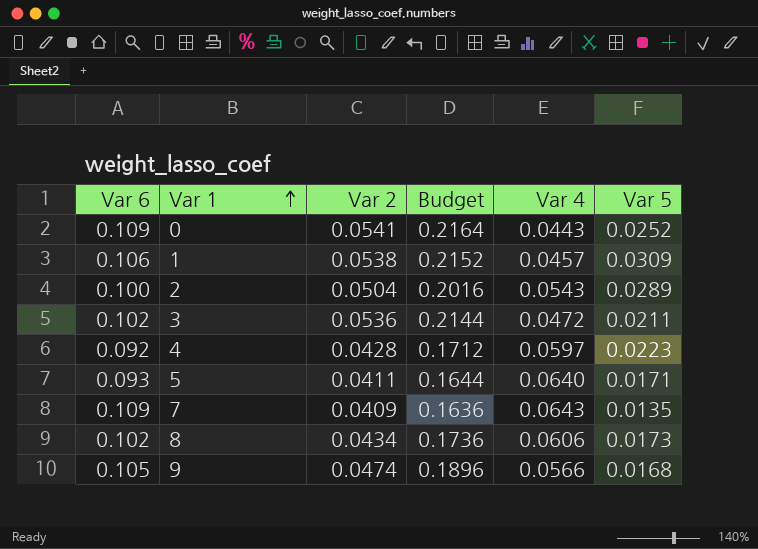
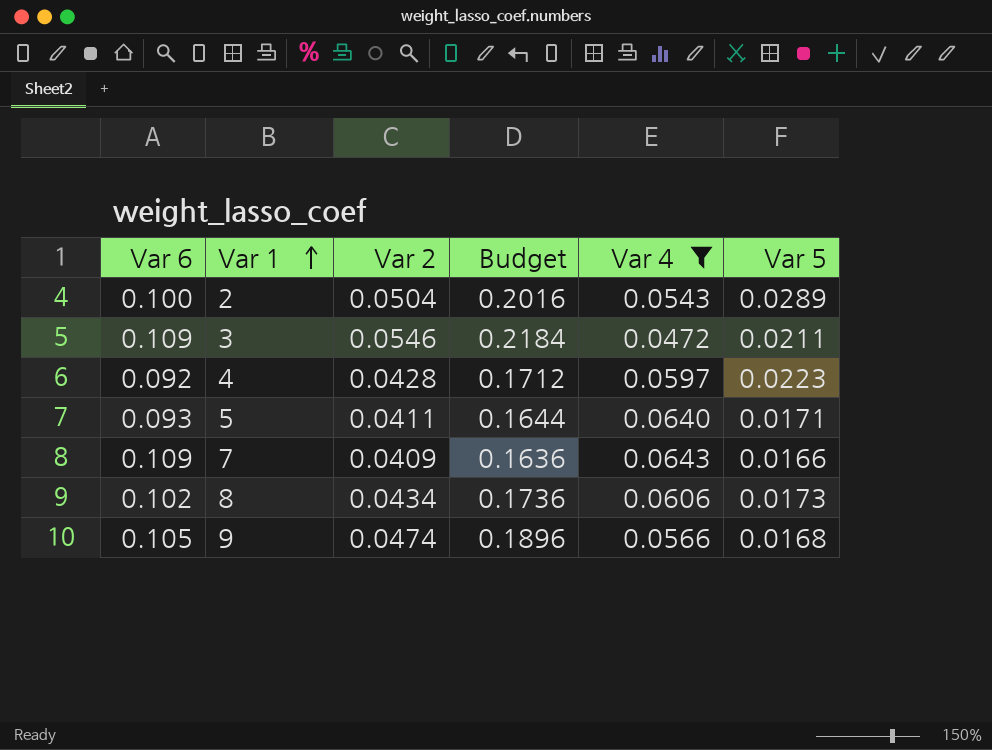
filter: none -> Var 4 >= 0.0472
3 | Var 6: 0.102 -> 0.109
3 | Var 2: 0.0536 -> 0.0546
3 | Budget: 0.2144 -> 0.2184
7 | Var 5: 0.0135 -> 0.0166

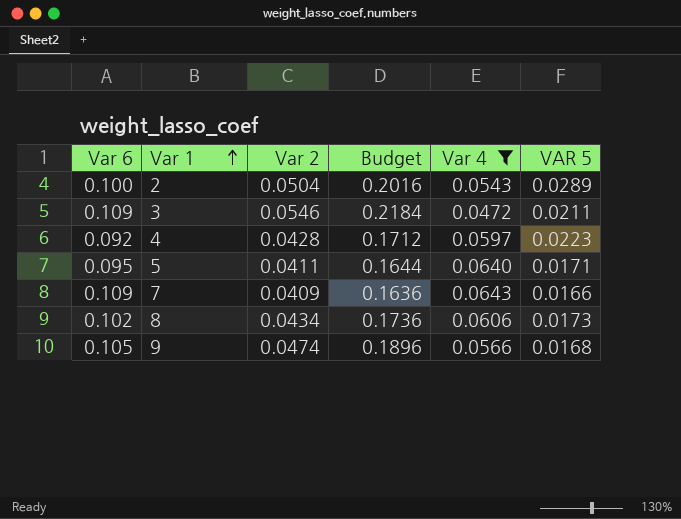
column name: Var 5 -> VAR 5
5 | Var 6: 0.093 -> 0.095

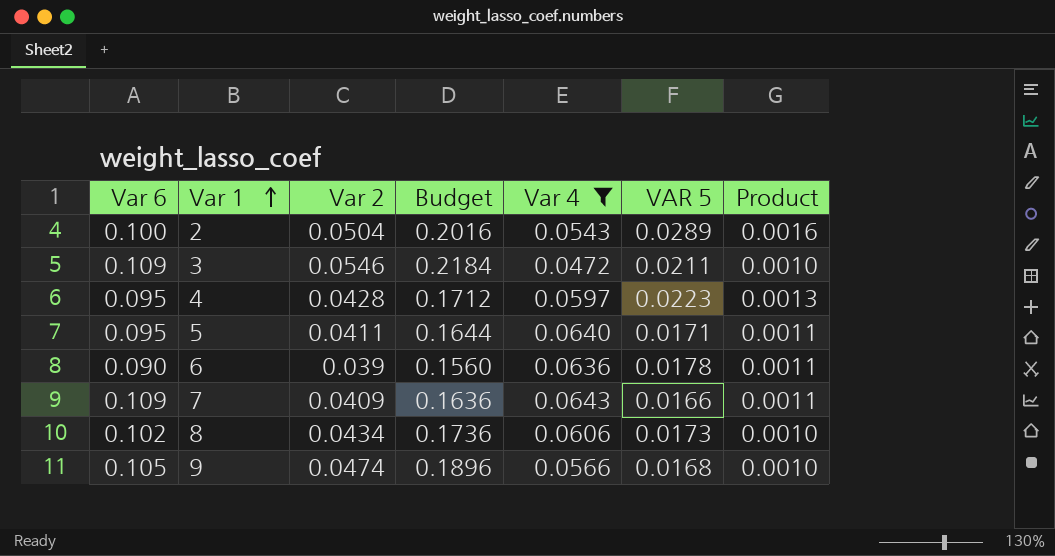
column Product | formula: none -> [Var 4] * [VAR 5]
4 | Var 6: 0.092 -> 0.095
row 6: none -> 0.090 | 0.039 | 0.1560 | 0.0636 | 0.0178 | 0.0011

